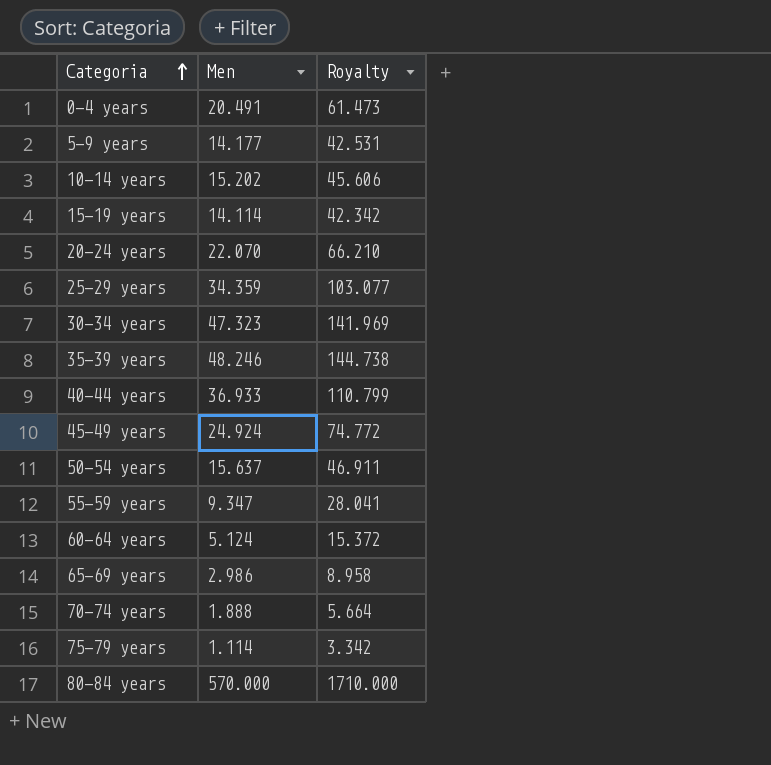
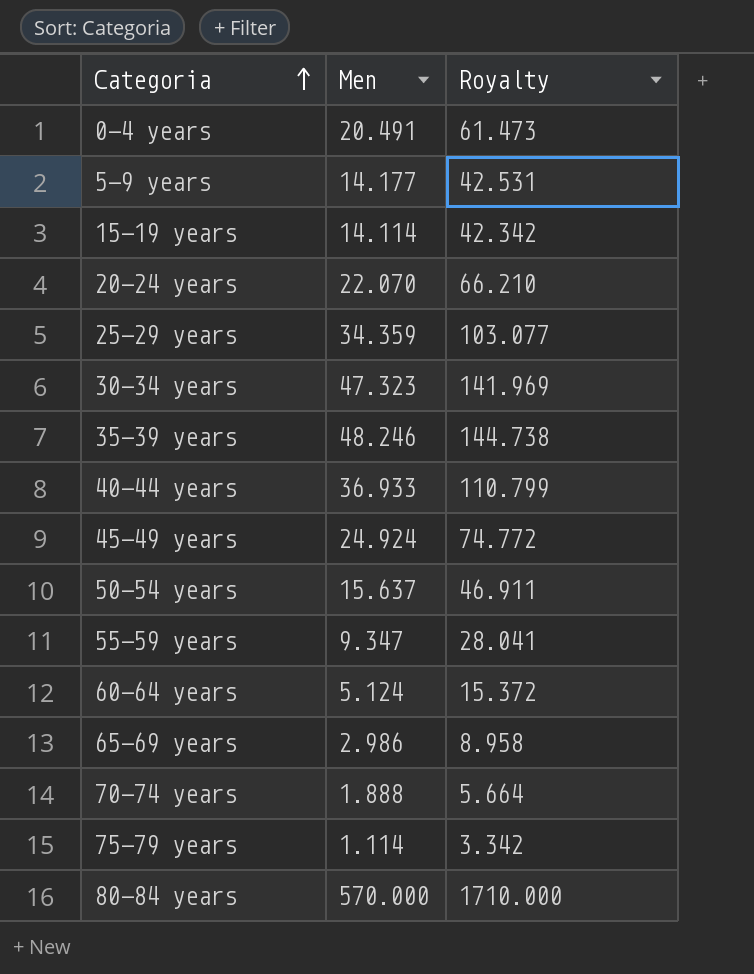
row 10-14 years: 15.202 | 45.606 -> none

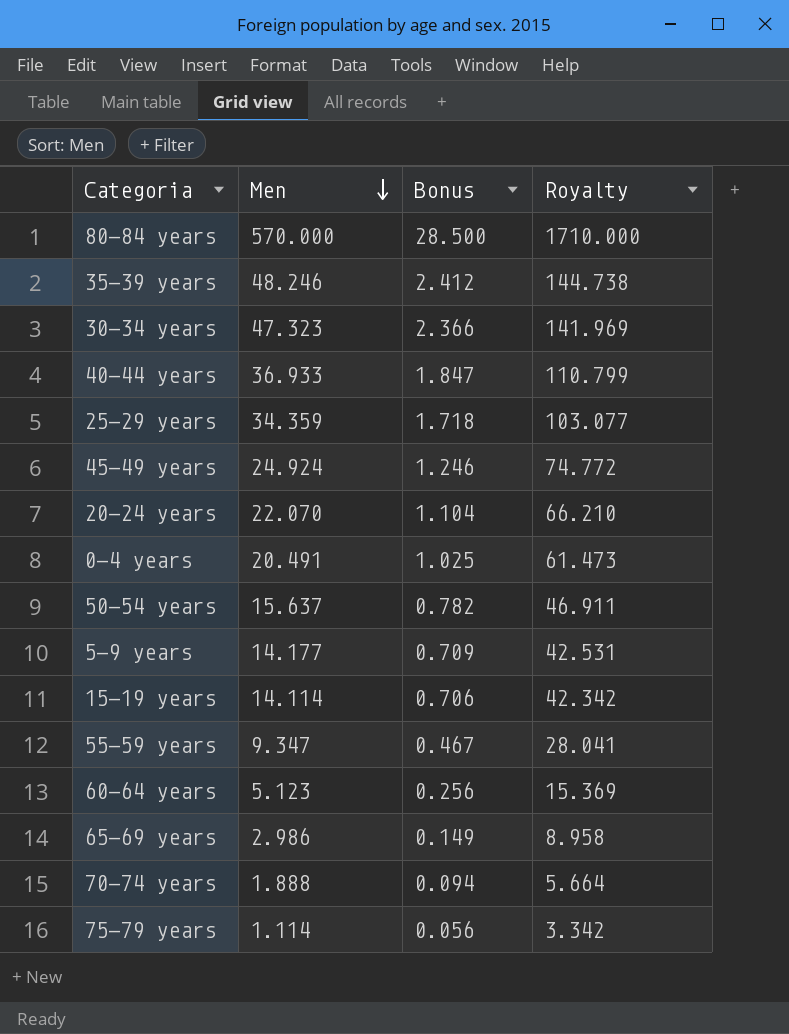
row order: Categoria ascending -> Men descending
column Bonus | formula: none -> [Men] * 0.05
60-64 years | Men: 5.124 -> 5.123
60-64 years | Royalty: 15.372 -> 15.369

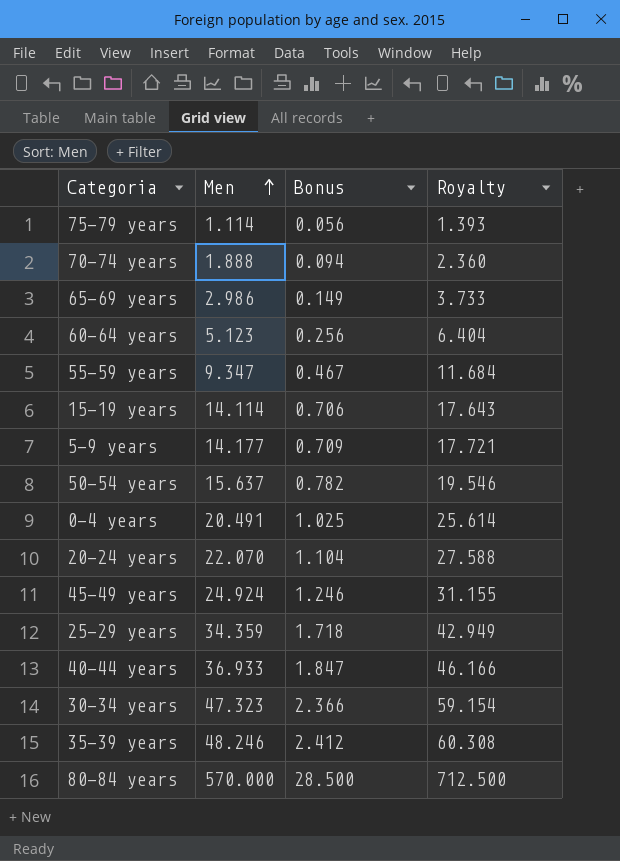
row order: Men descending -> Men ascending
column Royalty | formula: [Men] * 3 -> [Men] * 1.25

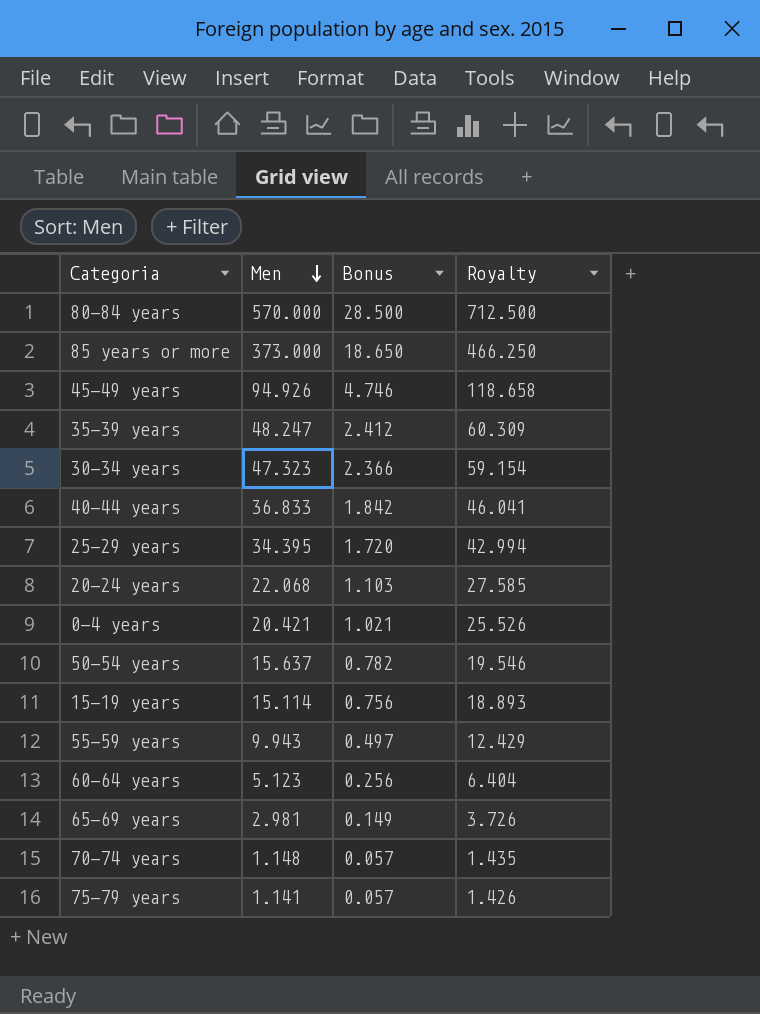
row order: Men ascending -> Men descending
row 5-9 years: 14.177 | 0.709 | 17.721 -> none
row 85 years or more: none -> 373.000 | 18.650 | 466.250
45-49 years | Men: 24.924 -> 94.926
45-49 years | Bonus: 1.246 -> 4.746
45-49 years | Royalty: 31.155 -> 118.658
35-39 years | Men: 48.246 -> 48.247
35-39 years | Royalty: 60.308 -> 60.309
40-44 years | Men: 36.933 -> 36.833
40-44 years | Bonus: 1.847 -> 1.842
40-44 years | Royalty: 46.166 -> 46.041
25-29 years | Men: 34.359 -> 34.395
25-29 years | Bonus: 1.718 -> 1.720
25-29 years | Royalty: 42.949 -> 42.994
20-24 years | Men: 22.070 -> 22.068
20-24 years | Bonus: 1.104 -> 1.103
20-24 years | Royalty: 27.588 -> 27.585
0-4 years | Men: 20.491 -> 20.421
0-4 years | Bonus: 1.025 -> 1.021
0-4 years | Royalty: 25.614 -> 25.526
15-19 years | Men: 14.114 -> 15.114
15-19 years | Bonus: 0.706 -> 0.756
15-19 years | Royalty: 17.643 -> 18.893
55-59 years | Men: 9.347 -> 9.943
55-59 years | Bonus: 0.467 -> 0.497
55-59 years | Royalty: 11.684 -> 12.429
65-69 years | Men: 2.986 -> 2.981
65-69 years | Royalty: 3.733 -> 3.726
70-74 years | Men: 1.888 -> 1.148
70-74 years | Bonus: 0.094 -> 0.057
70-74 years | Royalty: 2.360 -> 1.435
75-79 years | Men: 1.114 -> 1.141
75-79 years | Bonus: 0.056 -> 0.057
75-79 years | Royalty: 1.393 -> 1.426

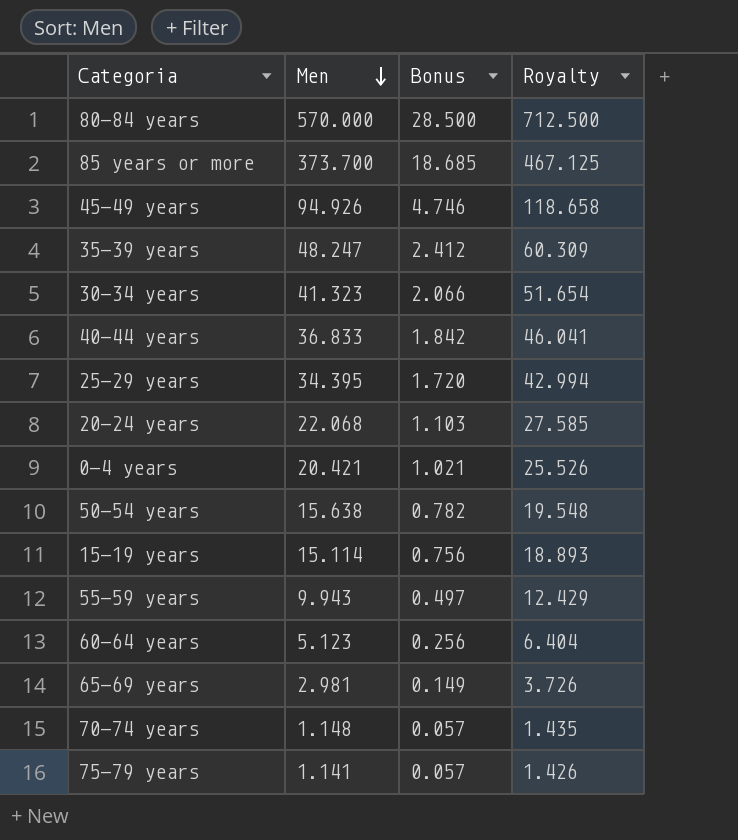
85 years or more | Men: 373.000 -> 373.700
85 years or more | Bonus: 18.650 -> 18.685
85 years or more | Royalty: 466.250 -> 467.125
30-34 years | Men: 47.323 -> 41.323
30-34 years | Bonus: 2.366 -> 2.066
30-34 years | Royalty: 59.154 -> 51.654
50-54 years | Men: 15.637 -> 15.638
50-54 years | Royalty: 19.546 -> 19.548

